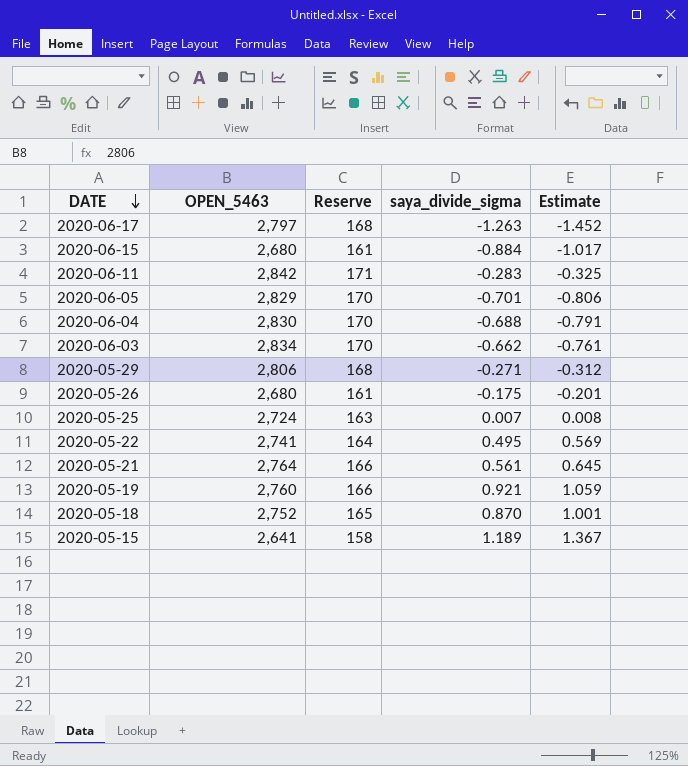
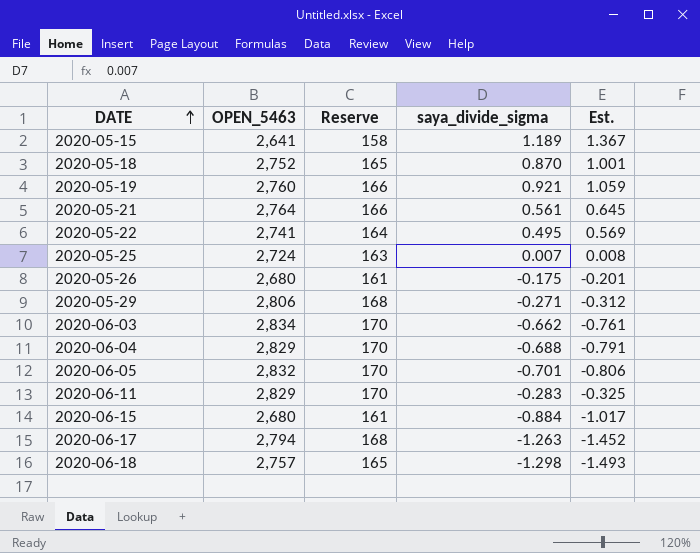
row order: DATE descending -> DATE ascending
column name: Estimate -> Est.
2020-06-04 | OPEN_5463: 2,830 -> 2,829
2020-06-05 | OPEN_5463: 2,829 -> 2,832
2020-06-11 | OPEN_5463: 2,842 -> 2,829
2020-06-11 | Reserve: 171 -> 170
2020-06-17 | OPEN_5463: 2,797 -> 2,794
row 2020-06-18: none -> 2,757 | 165 | -1.298 | -1.493

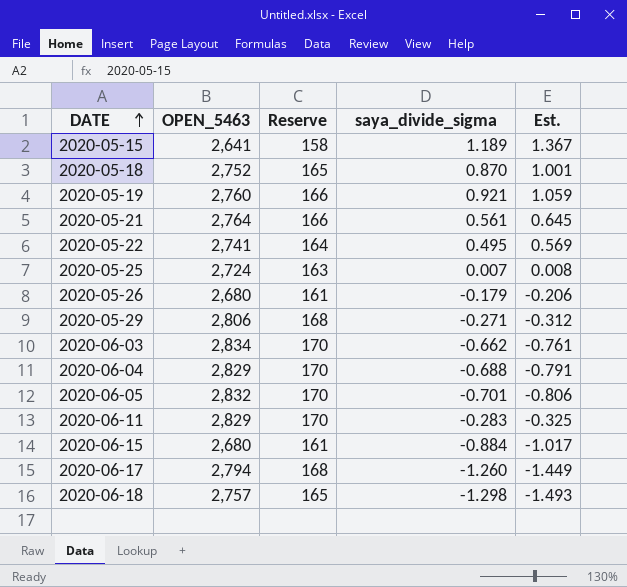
2020-05-26 | saya_divide_sigma: -0.175 -> -0.179
2020-05-26 | Est.: -0.201 -> -0.206
2020-06-17 | saya_divide_sigma: -1.263 -> -1.260
2020-06-17 | Est.: -1.452 -> -1.449

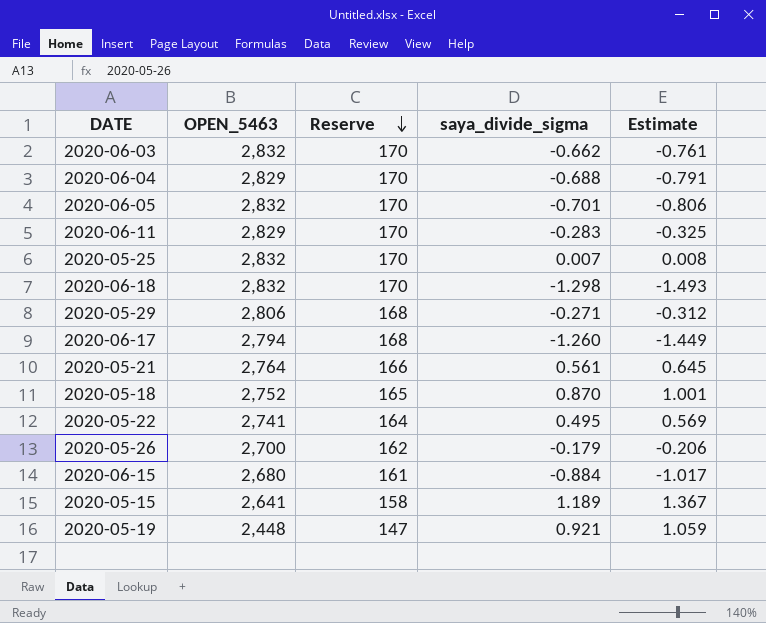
row order: DATE ascending -> Reserve descending
column name: Est. -> Estimate
2020-06-03 | OPEN_5463: 2,834 -> 2,832
2020-05-25 | OPEN_5463: 2,724 -> 2,832
2020-05-25 | Reserve: 163 -> 170
2020-06-18 | OPEN_5463: 2,757 -> 2,832
2020-06-18 | Reserve: 165 -> 170
2020-05-26 | OPEN_5463: 2,680 -> 2,700
2020-05-26 | Reserve: 161 -> 162
2020-05-19 | OPEN_5463: 2,760 -> 2,448
2020-05-19 | Reserve: 166 -> 147

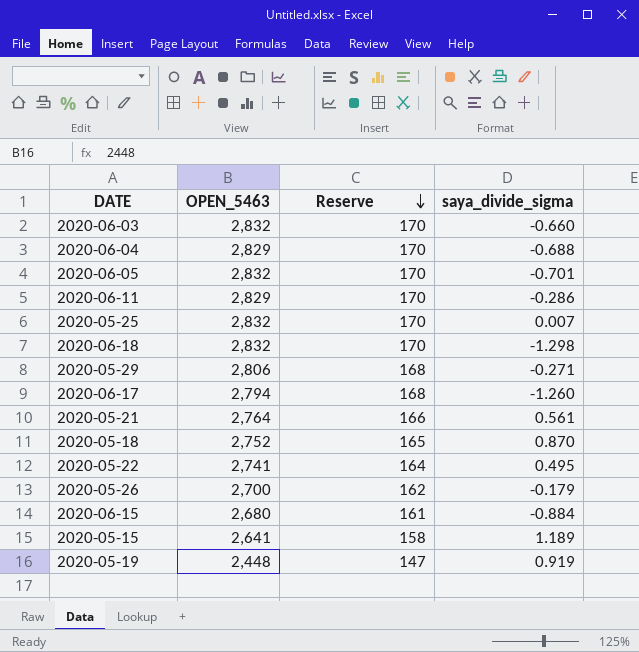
column Estimate | formula: [saya_divide_sigma] * 1.15 -> none
2020-06-03 | saya_divide_sigma: -0.662 -> -0.660
2020-06-11 | saya_divide_sigma: -0.283 -> -0.286
2020-05-19 | saya_divide_sigma: 0.921 -> 0.919

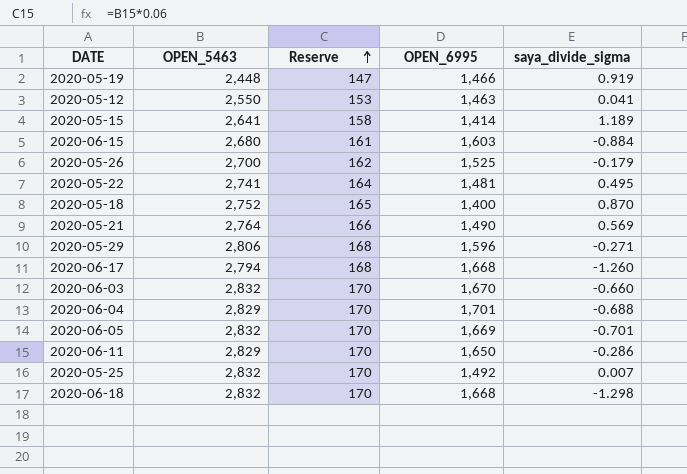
row order: Reserve descending -> Reserve ascending
column OPEN_6995 | position: none -> 4
row 2020-05-12: none -> 2,550 | 153 | 1,463 | 0.041
2020-05-21 | saya_divide_sigma: 0.561 -> 0.569

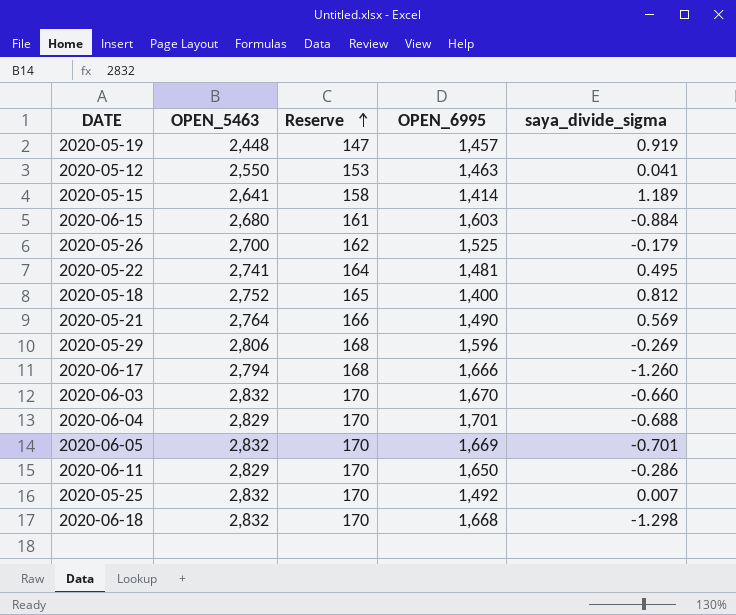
2020-05-19 | OPEN_6995: 1,466 -> 1,457
2020-05-18 | saya_divide_sigma: 0.870 -> 0.812
2020-05-29 | saya_divide_sigma: -0.271 -> -0.269
2020-06-17 | OPEN_6995: 1,668 -> 1,666

